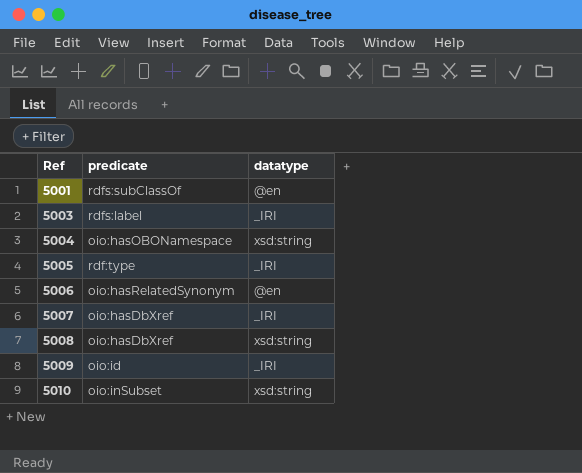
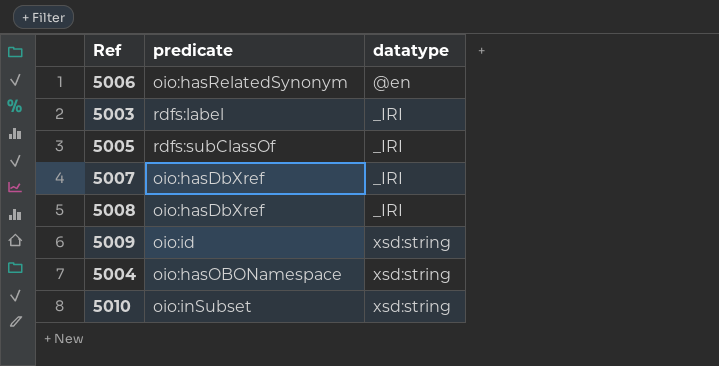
row order: Ref ascending -> datatype ascending
row 5001: rdfs:subClassOf | @en -> none
5005 | predicate: rdf:type -> rdfs:subClassOf
5008 | datatype: xsd:string -> _IRI
5009 | datatype: _IRI -> xsd:string

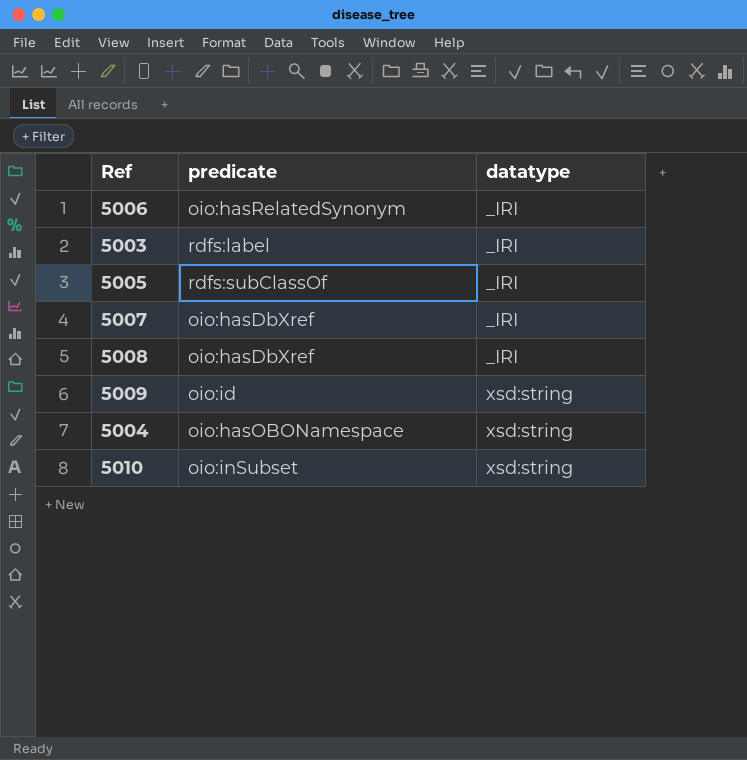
5006 | datatype: @en -> _IRI

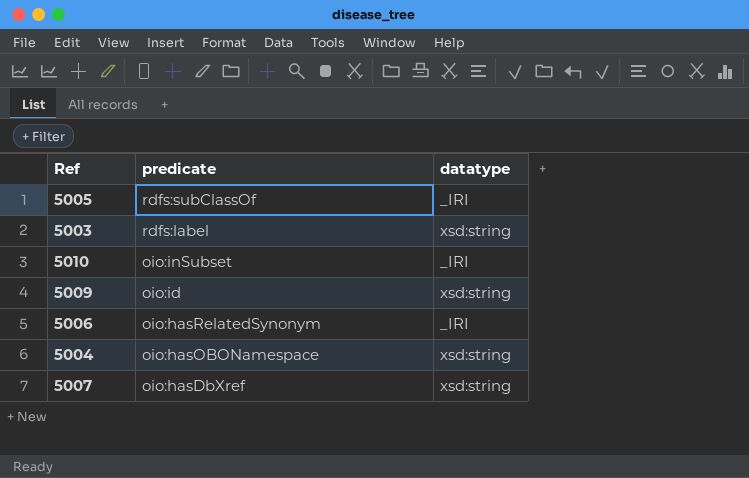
row order: datatype ascending -> predicate descending
row 5008: oio:hasDbXref | _IRI -> none
5003 | datatype: _IRI -> xsd:string
5010 | datatype: xsd:string -> _IRI
5007 | datatype: _IRI -> xsd:string

